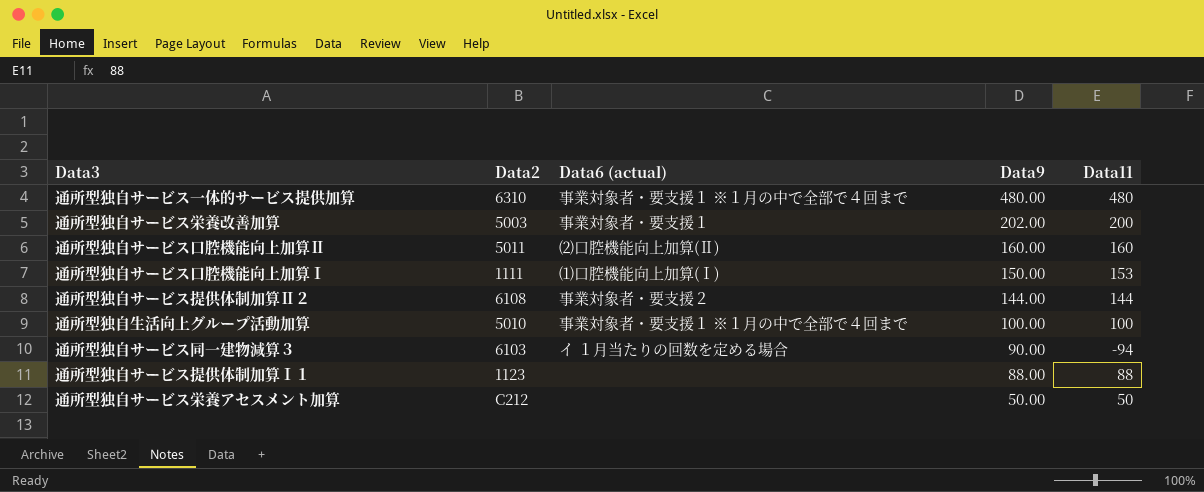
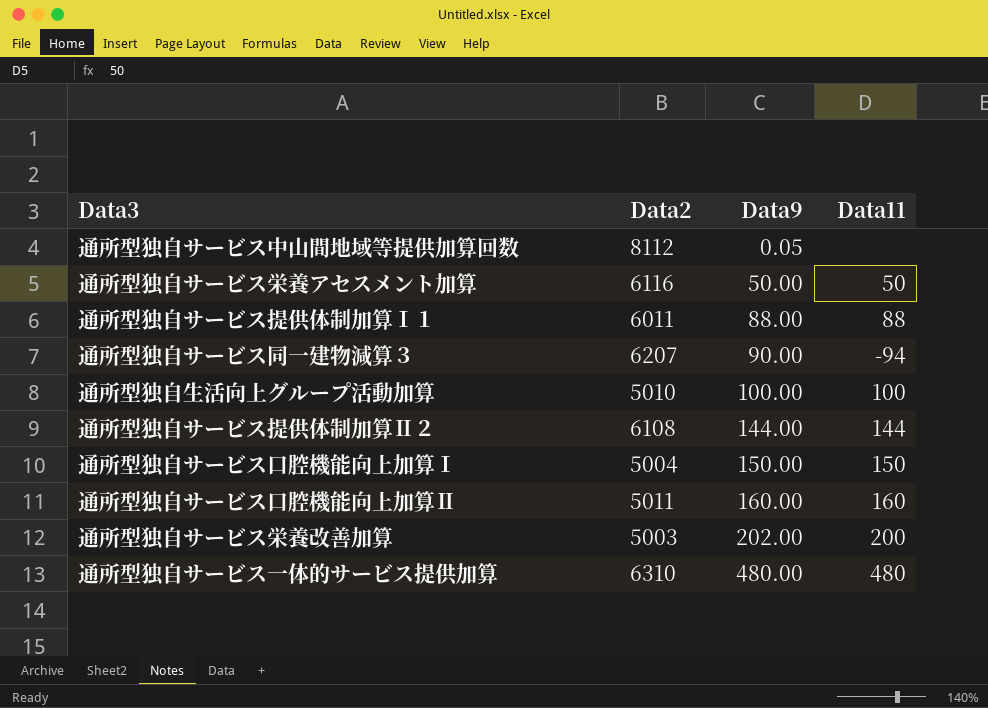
row order: Data9 descending -> Data9 ascending
column Data6 (actual) | position: 3 -> none
row 通所型独自サービス中山間地域等提供加算回数: none -> 8112 | 0.05 | none
通所型独自サービス栄養アセスメント加算 | Data2: C212 -> 6116
通所型独自サービス提供体制加算Ⅰ１ | Data2: 1123 -> 6011
通所型独自サービス同一建物減算３ | Data2: 6103 -> 6207
通所型独自サービス口腔機能向上加算Ⅰ | Data2: 1111 -> 5004
通所型独自サービス口腔機能向上加算Ⅰ | Data11: 153 -> 150

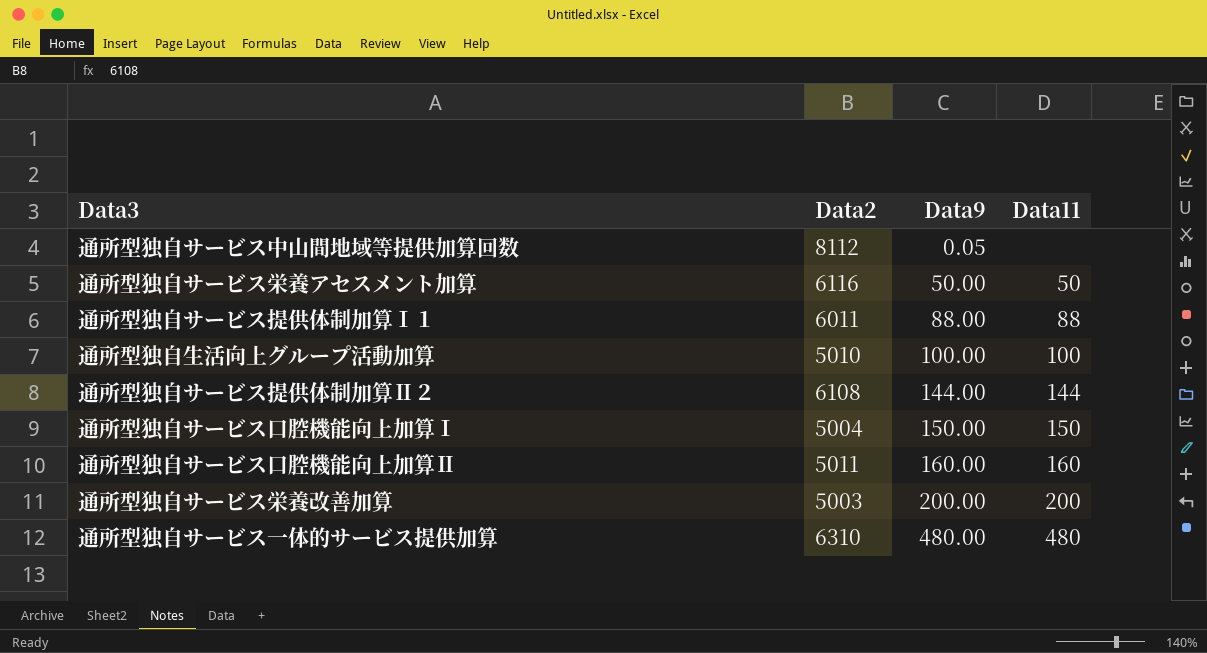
row 通所型独自サービス同一建物減算３: 6207 | 90.00 | -94 -> none
通所型独自サービス栄養改善加算 | Data9: 202.00 -> 200.00

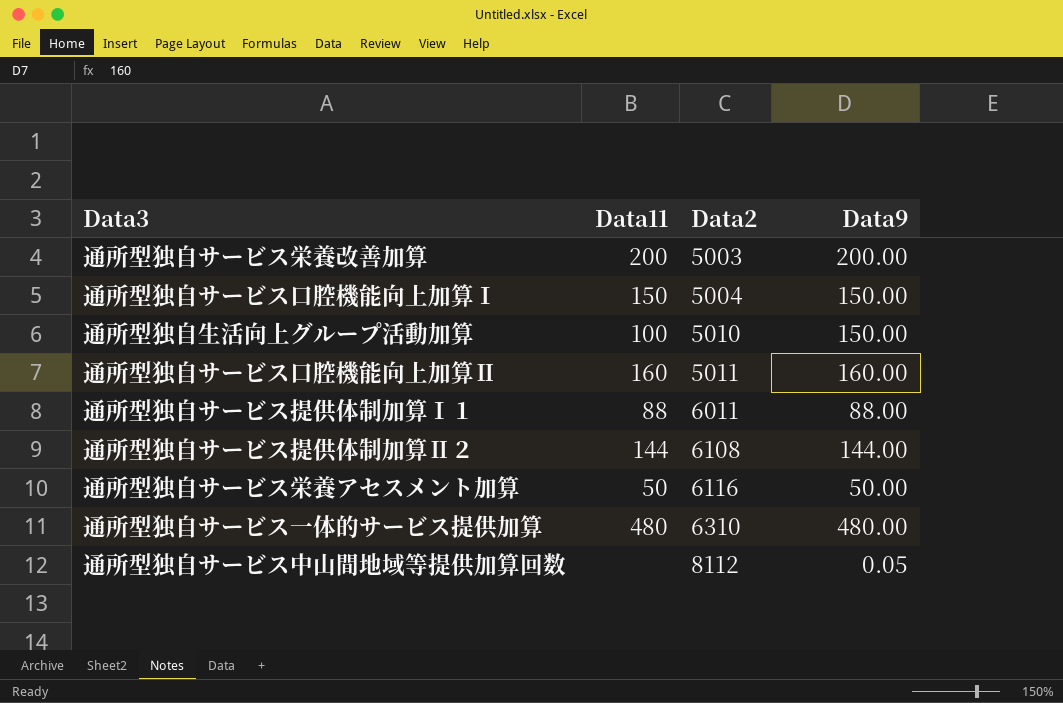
row order: Data9 ascending -> Data2 ascending
column Data11 | position: 4 -> 2
通所型独自生活向上グループ活動加算 | Data9: 100.00 -> 150.00

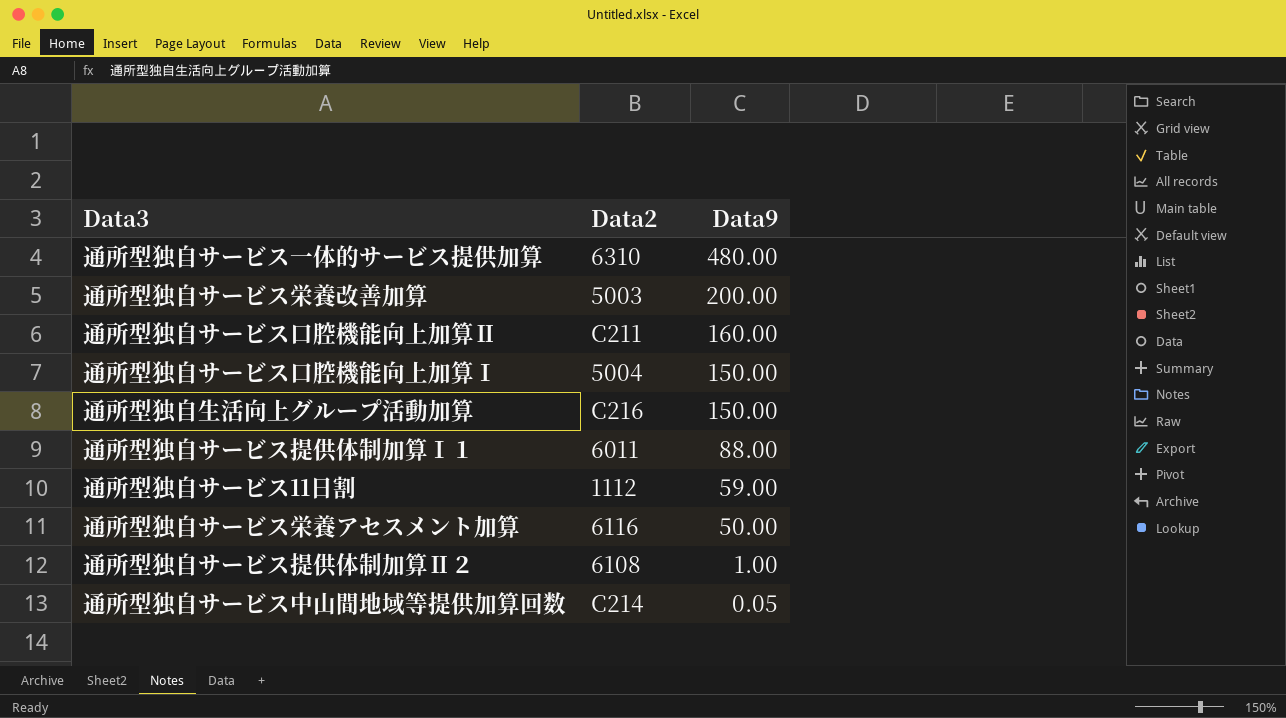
row order: Data2 ascending -> Data9 descending
column Data11 | position: 2 -> none
通所型独自サービス口腔機能向上加算Ⅱ | Data2: 5011 -> C211
通所型独自生活向上グループ活動加算 | Data2: 5010 -> C216
row 通所型独自サービス11日割: none -> 1112 | 59.00
通所型独自サービス提供体制加算Ⅱ２ | Data9: 144.00 -> 1.00
通所型独自サービス中山間地域等提供加算回数 | Data2: 8112 -> C214

